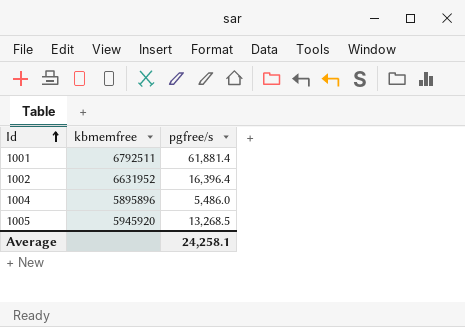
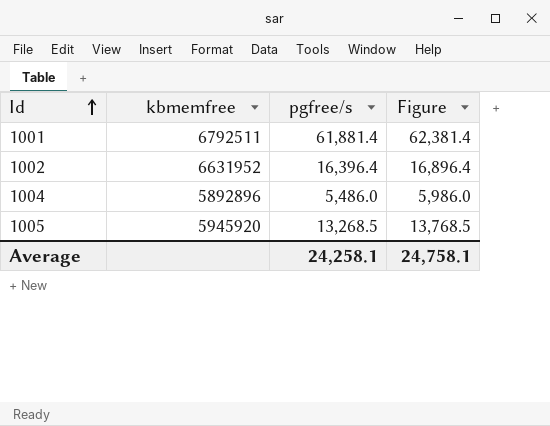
column Figure | formula: none -> [pgfree/s] + 500
1004 | kbmemfree: 5895896 -> 5892896

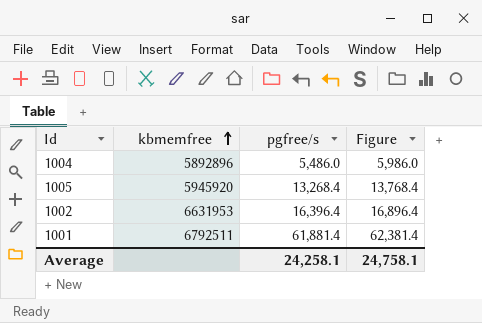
row order: Id ascending -> kbmemfree ascending
1005 | pgfree/s: 13,268.5 -> 13,268.4
1005 | Figure: 13,768.5 -> 13,768.4
1002 | kbmemfree: 6631952 -> 6631953

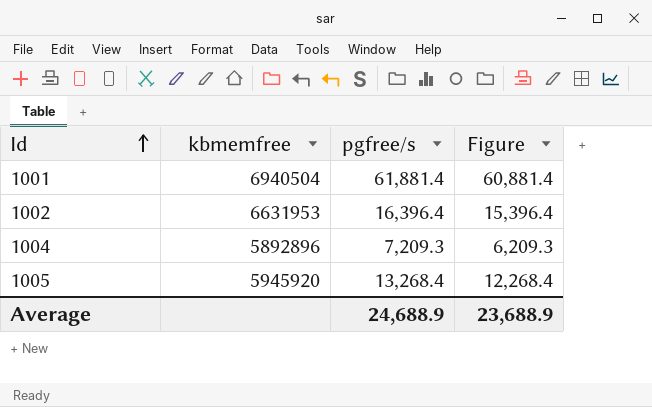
row order: kbmemfree ascending -> Id ascending
column Figure | formula: [pgfree/s] + 500 -> [pgfree/s] - 1000
1001 | kbmemfree: 6792511 -> 6940504
1004 | pgfree/s: 5,486.0 -> 7,209.3
Average | pgfree/s: 24,258.1 -> 24,688.9
Average | Figure: 24,758.1 -> 23,688.9

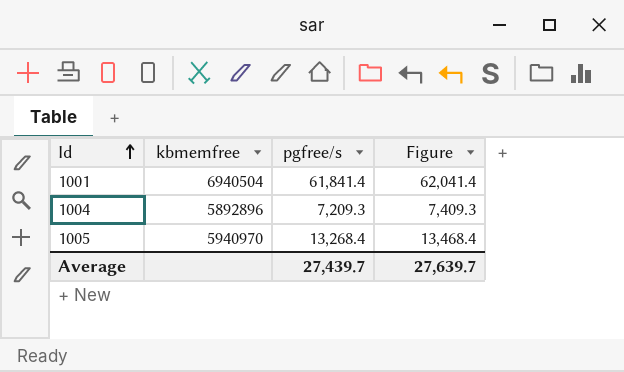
column Figure | formula: [pgfree/s] - 1000 -> [pgfree/s] + 200
row 1002: 6631953 | 16,396.4 | 15,396.4 -> none
1001 | pgfree/s: 61,881.4 -> 61,841.4
1005 | kbmemfree: 5945920 -> 5940970
Average | pgfree/s: 24,688.9 -> 27,439.7
Average | Figure: 23,688.9 -> 27,639.7

